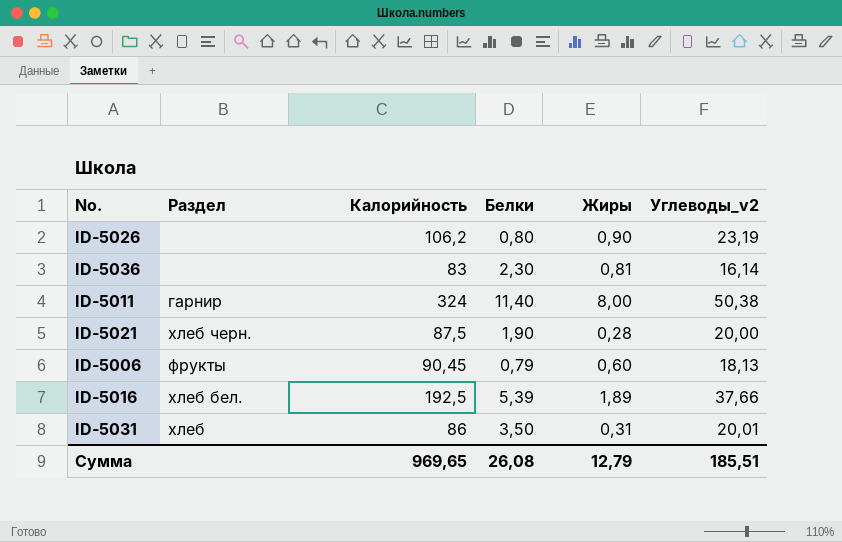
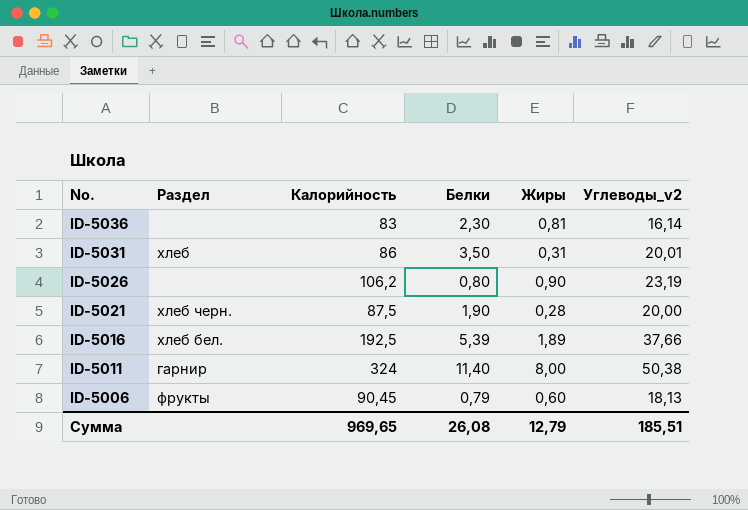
row order: none -> No. descending

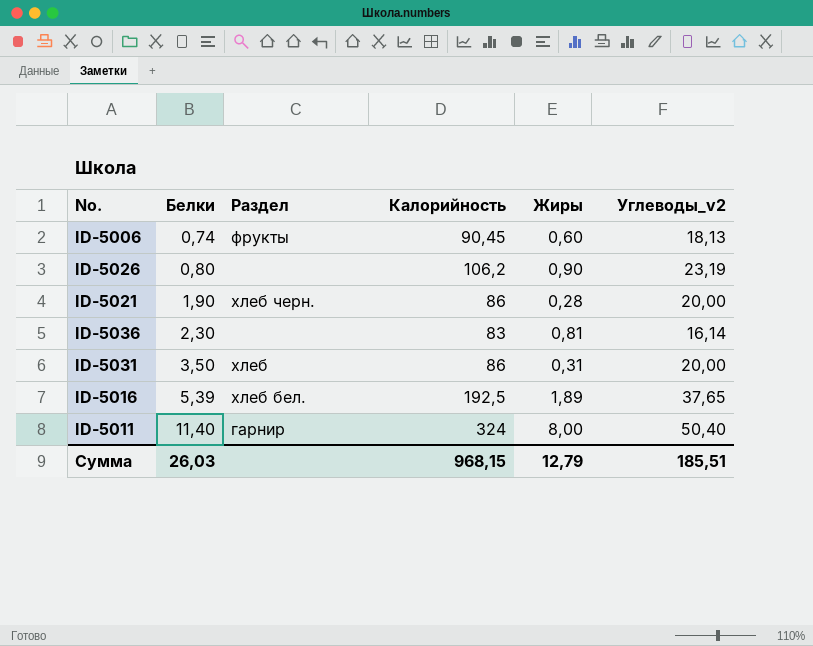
row order: No. descending -> Белки ascending
column Белки | position: 4 -> 2
ID-5006 | Белки: 0,79 -> 0,74
ID-5021 | Калорийность: 87,5 -> 86
ID-5031 | Углеводы_v2: 20,01 -> 20,00
ID-5016 | Углеводы_v2: 37,66 -> 37,65
ID-5011 | Углеводы_v2: 50,38 -> 50,40
Сумма | Белки: 26,08 -> 26,03
Сумма | Калорийность: 969,65 -> 968,15

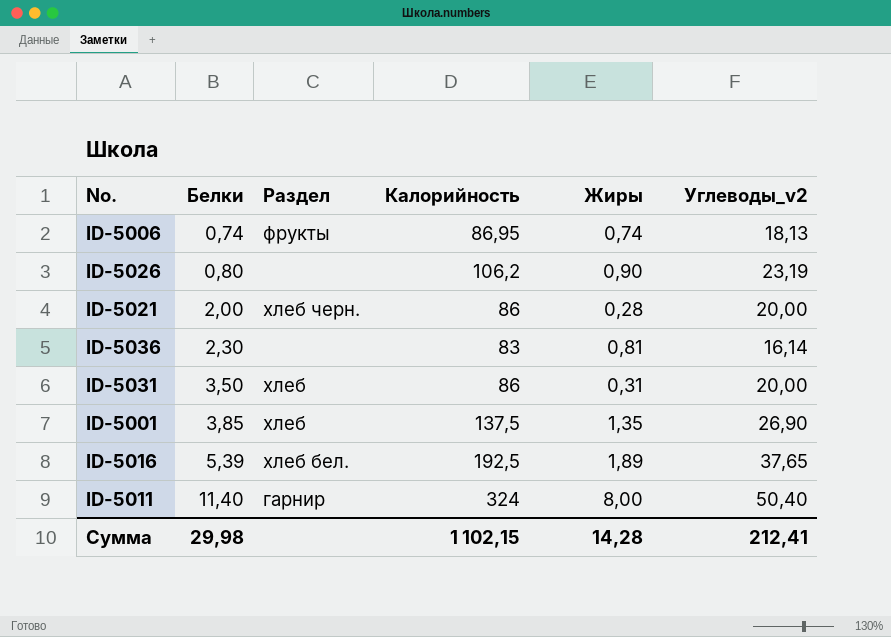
ID-5006 | Калорийность: 90,45 -> 86,95
ID-5006 | Жиры: 0,60 -> 0,74
ID-5021 | Белки: 1,90 -> 2,00
row ID-5001: none -> 3,85 | хлеб | 137,5 | 1,35 | 26,90
Сумма | Белки: 26,03 -> 29,98
Сумма | Калорийность: 968,15 -> 1 102,15
Сумма | Жиры: 12,79 -> 14,28
Сумма | Углеводы_v2: 185,51 -> 212,41

